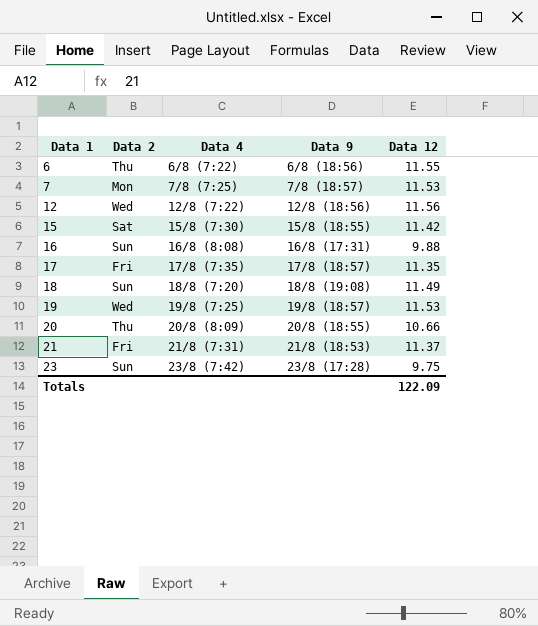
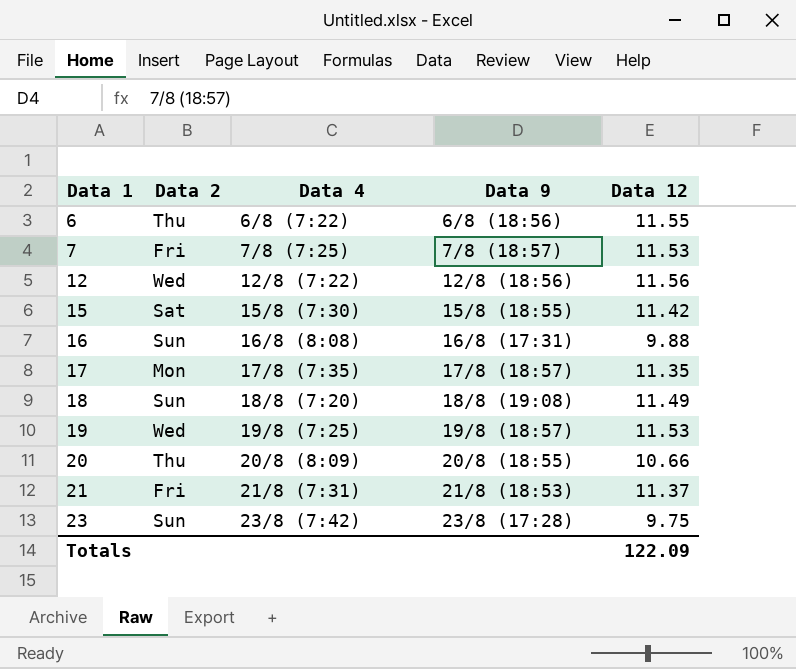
7 | Data 2: Mon -> Fri
17 | Data 2: Fri -> Mon

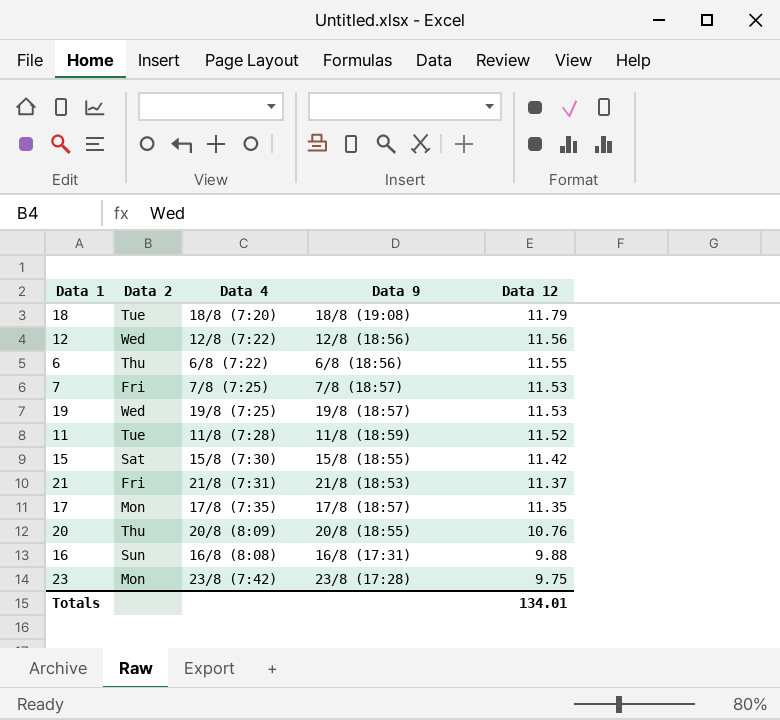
row order: Data 1 ascending -> Data 12 descending
18 | Data 2: Sun -> Tue
18 | Data 12: 11.49 -> 11.79
row 11: none -> Tue | 11/8 (7:28) | 11/8 (18:59) | 11.52
20 | Data 12: 10.66 -> 10.76
23 | Data 2: Sun -> Mon
Totals | Data 12: 122.09 -> 134.01

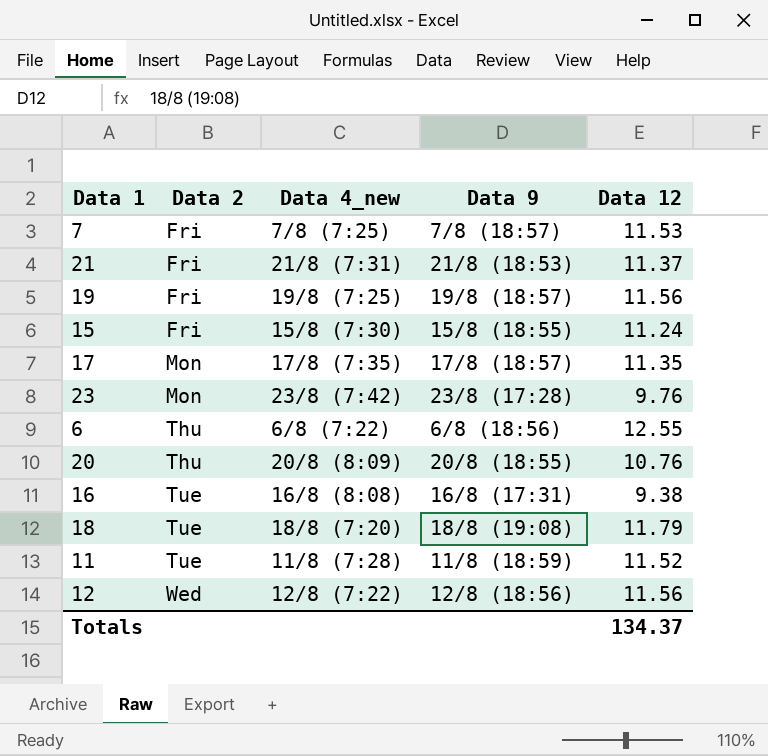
row order: Data 12 descending -> Data 2 ascending
column name: Data 4 -> Data 4_new
19 | Data 2: Wed -> Fri
19 | Data 12: 11.53 -> 11.56
15 | Data 2: Sat -> Fri
15 | Data 12: 11.42 -> 11.24
23 | Data 12: 9.75 -> 9.76
6 | Data 12: 11.55 -> 12.55
16 | Data 2: Sun -> Tue
16 | Data 12: 9.88 -> 9.38
Totals | Data 12: 134.01 -> 134.37

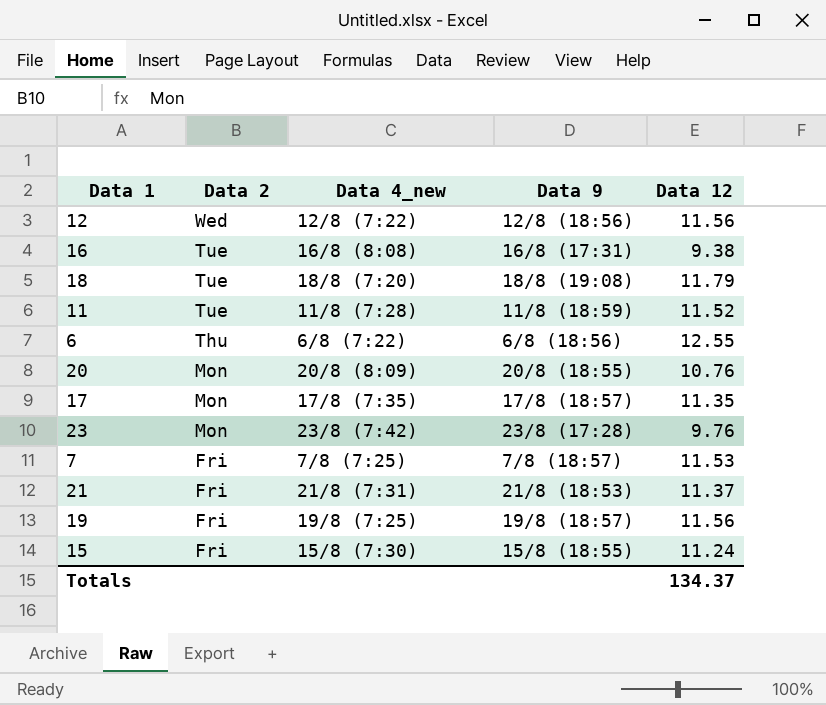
row order: Data 2 ascending -> Data 2 descending
20 | Data 2: Thu -> Mon

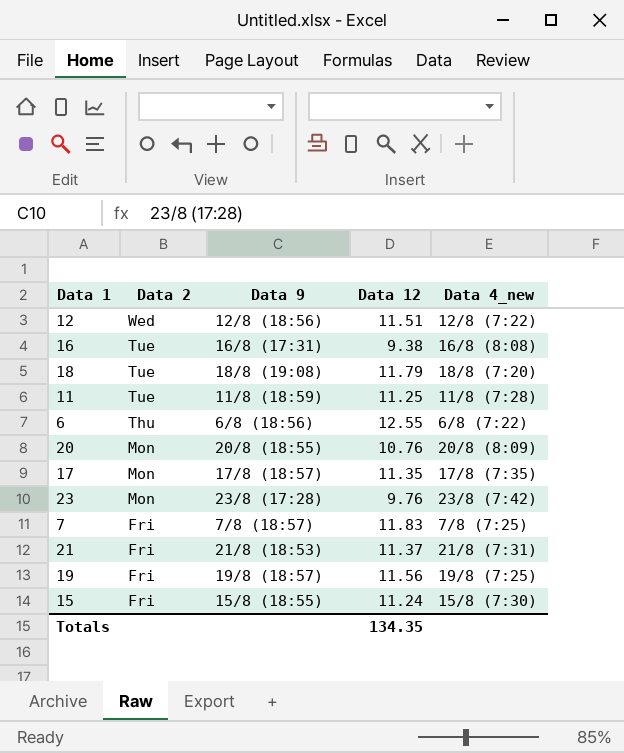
column Data 4_new | position: 3 -> 5
12 | Data 12: 11.56 -> 11.51
11 | Data 12: 11.52 -> 11.25
7 | Data 12: 11.53 -> 11.83
Totals | Data 12: 134.37 -> 134.35

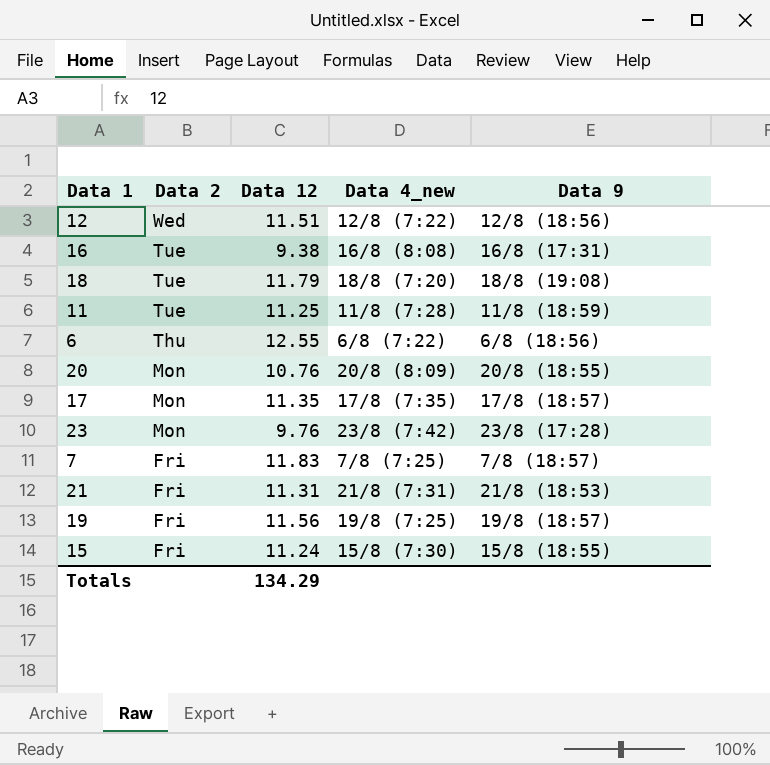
column Data 9 | position: 3 -> 5
21 | Data 12: 11.37 -> 11.31
Totals | Data 12: 134.35 -> 134.29

